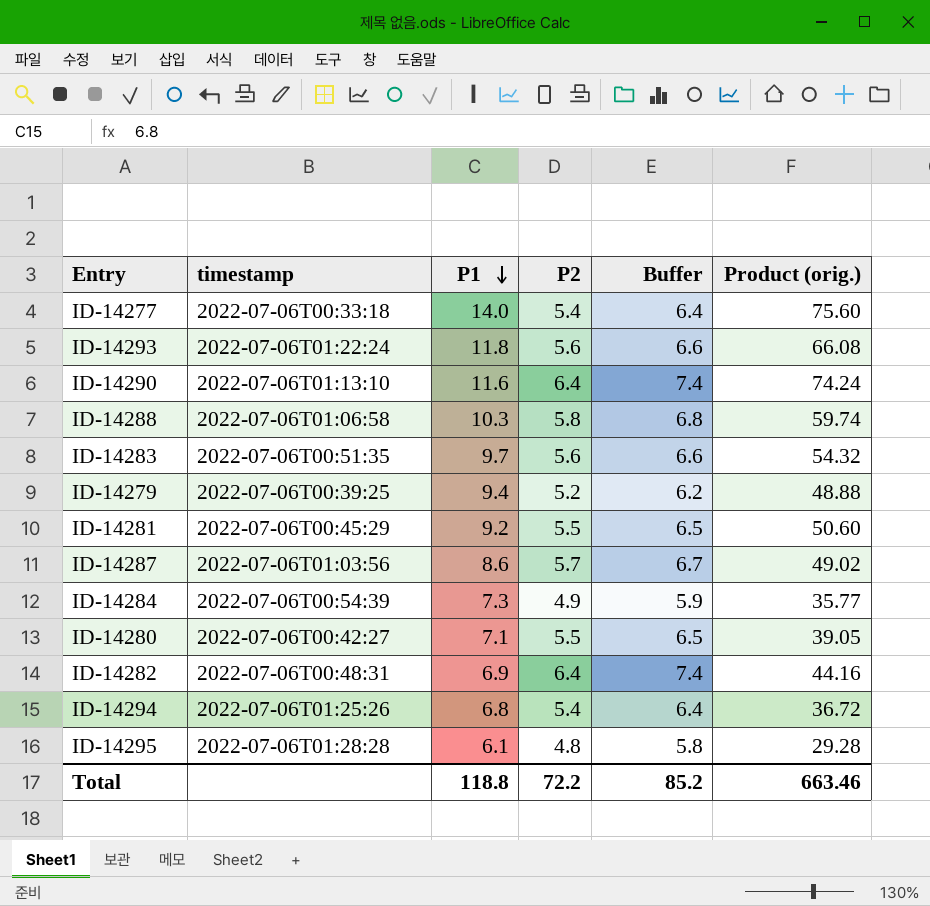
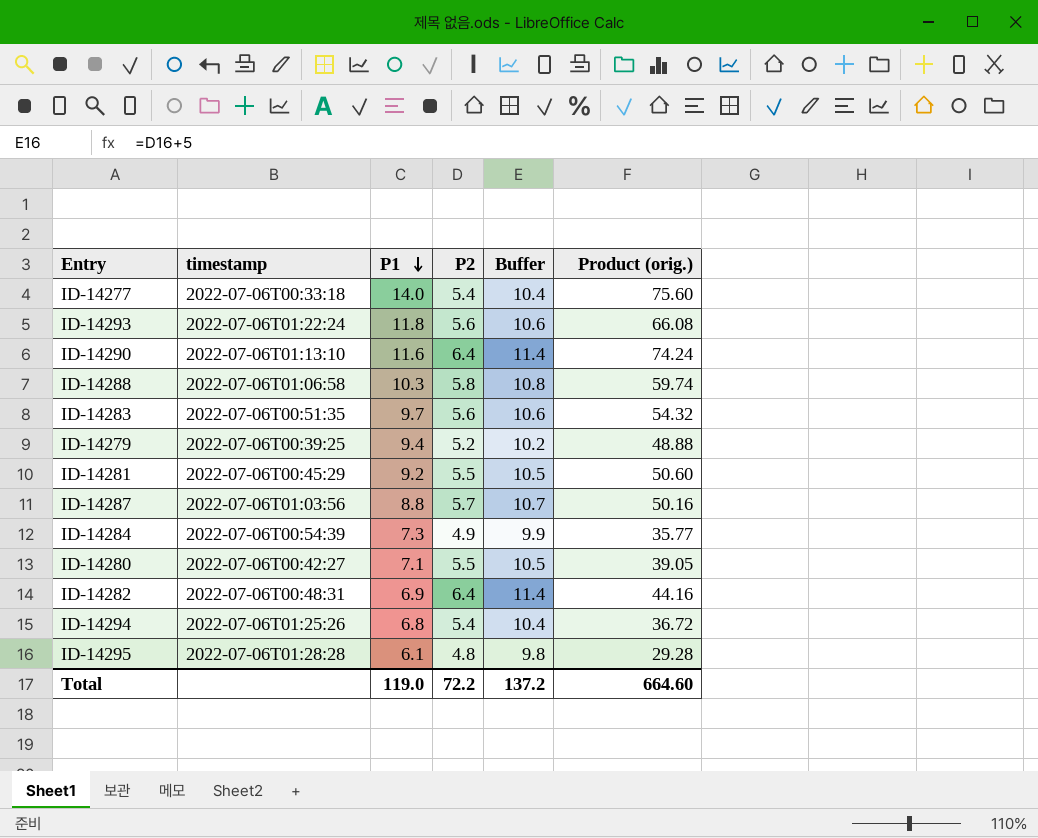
column Buffer | formula: [P2] + 1 -> [P2] + 5
ID-14287 | P1: 8.6 -> 8.8
ID-14287 | Product (orig.): 49.02 -> 50.16
Total | P1: 118.8 -> 119.0
Total | Buffer: 85.2 -> 137.2
Total | Product (orig.): 663.46 -> 664.60

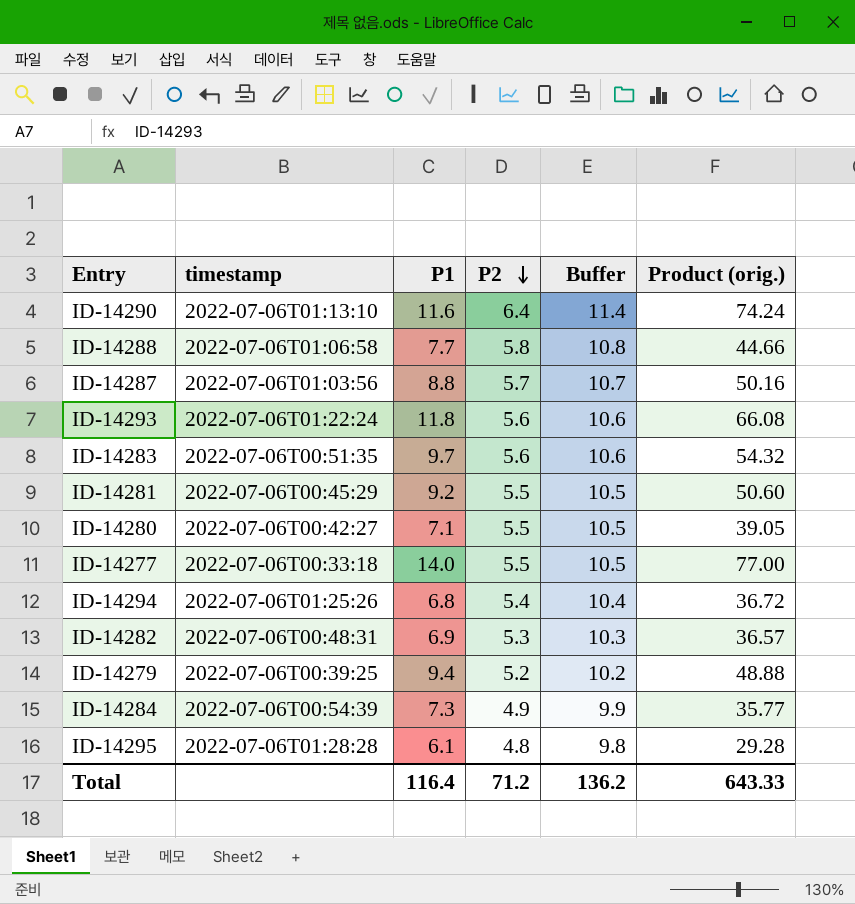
row order: P1 descending -> P2 descending
ID-14288 | P1: 10.3 -> 7.7
ID-14288 | Product (orig.): 59.74 -> 44.66
ID-14277 | P2: 5.4 -> 5.5
ID-14277 | Buffer: 10.4 -> 10.5
ID-14277 | Product (orig.): 75.60 -> 77.00
ID-14282 | P2: 6.4 -> 5.3
ID-14282 | Buffer: 11.4 -> 10.3
ID-14282 | Product (orig.): 44.16 -> 36.57
Total | P1: 119.0 -> 116.4
Total | P2: 72.2 -> 71.2
Total | Buffer: 137.2 -> 136.2
Total | Product (orig.): 664.60 -> 643.33

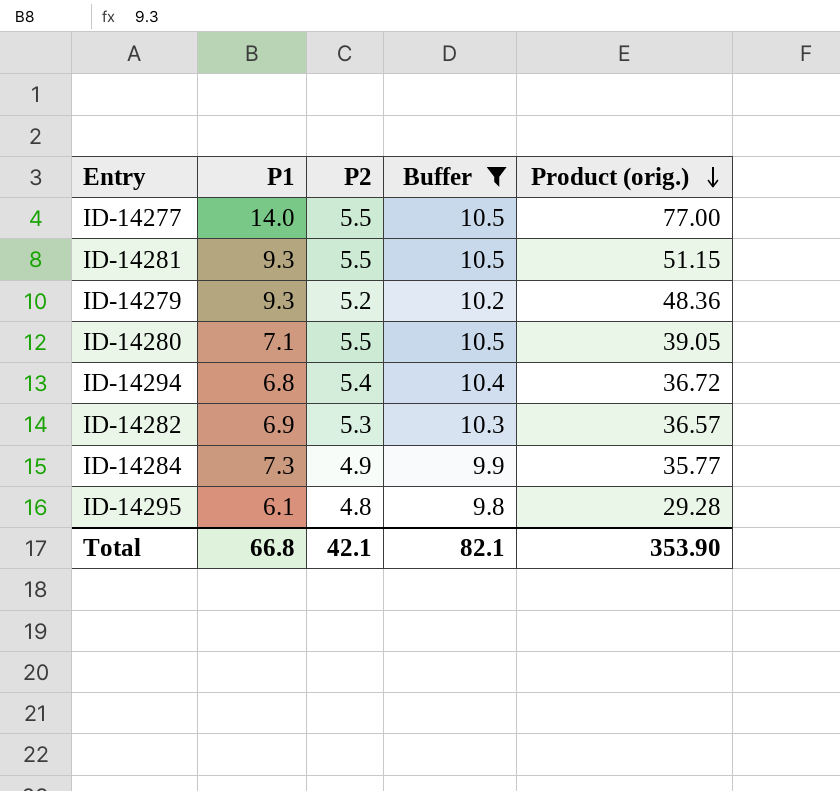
filter: none -> Buffer <= 10.5
row order: P2 descending -> Product (orig.) descending
column timestamp | position: 2 -> none
ID-14281 | P1: 9.2 -> 9.3
ID-14281 | Product (orig.): 50.60 -> 51.15
ID-14279 | P1: 9.4 -> 9.3
ID-14279 | Product (orig.): 48.88 -> 48.36
Total | P1: 116.4 -> 66.8
Total | P2: 71.2 -> 42.1
Total | Buffer: 136.2 -> 82.1
Total | Product (orig.): 643.33 -> 353.90

